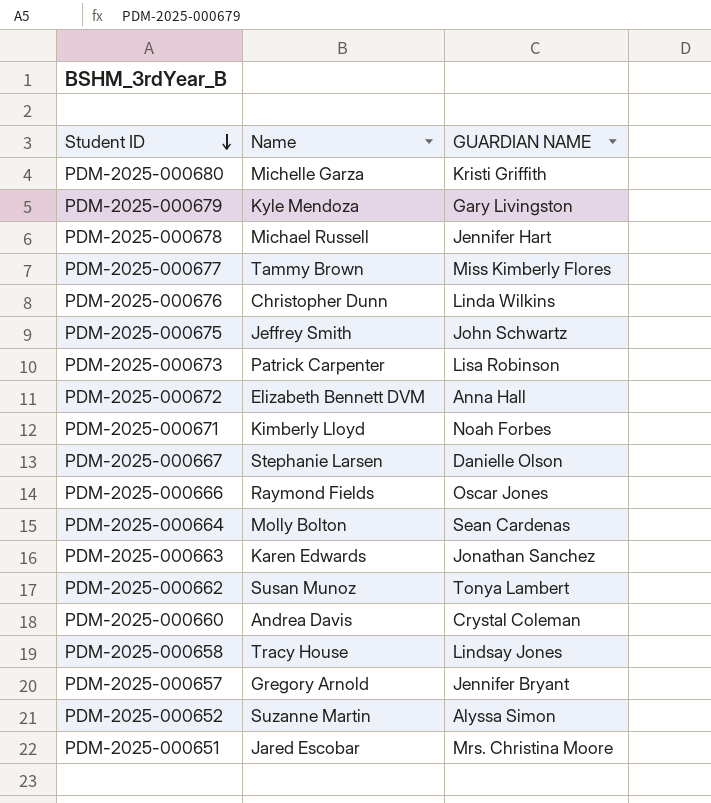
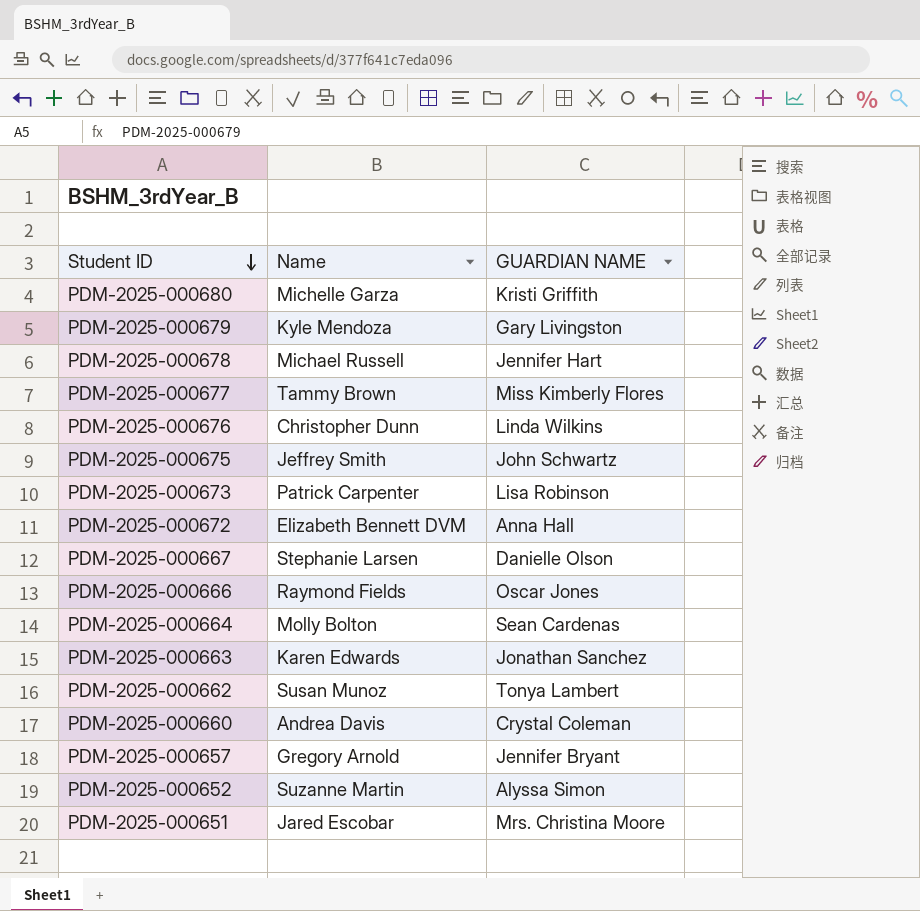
row PDM-2025-000671: Kimberly Lloyd | Noah Forbes -> none
row PDM-2025-000658: Tracy House | Lindsay Jones -> none

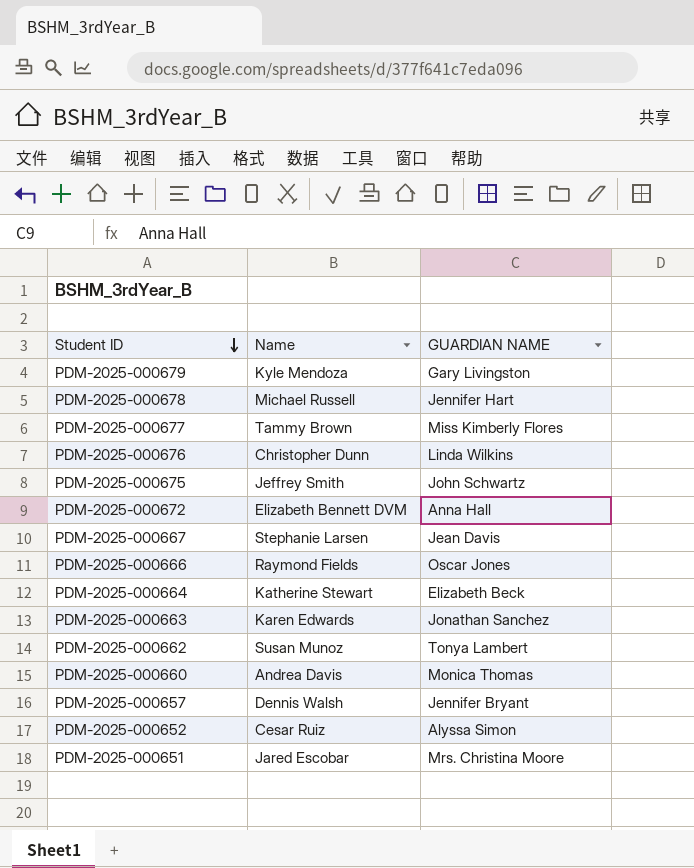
row PDM-2025-000680: Michelle Garza | Kristi Griffith -> none
row PDM-2025-000673: Patrick Carpenter | Lisa Robinson -> none
PDM-2025-000667 | GUARDIAN NAME: Danielle Olson -> Jean Davis
PDM-2025-000664 | Name: Molly Bolton -> Katherine Stewart
PDM-2025-000664 | GUARDIAN NAME: Sean Cardenas -> Elizabeth Beck
PDM-2025-000660 | GUARDIAN NAME: Crystal Coleman -> Monica Thomas
PDM-2025-000657 | Name: Gregory Arnold -> Dennis Walsh
PDM-2025-000652 | Name: Suzanne Martin -> Cesar Ruiz

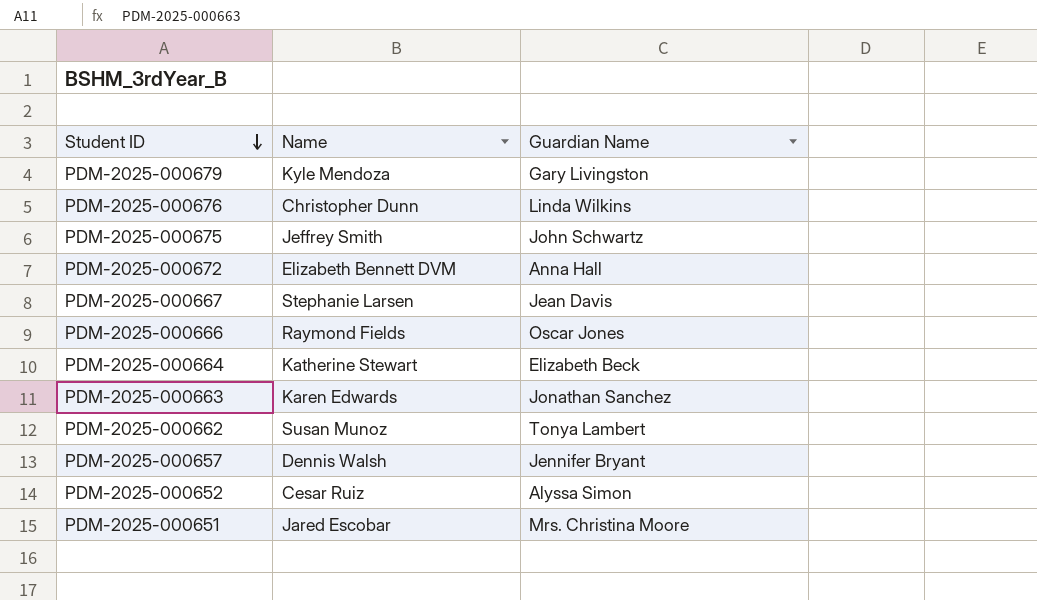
column name: GUARDIAN NAME -> Guardian Name
row PDM-2025-000678: Michael Russell | Jennifer Hart -> none
row PDM-2025-000677: Tammy Brown | Miss Kimberly Flores -> none
row PDM-2025-000660: Andrea Davis | Monica Thomas -> none

